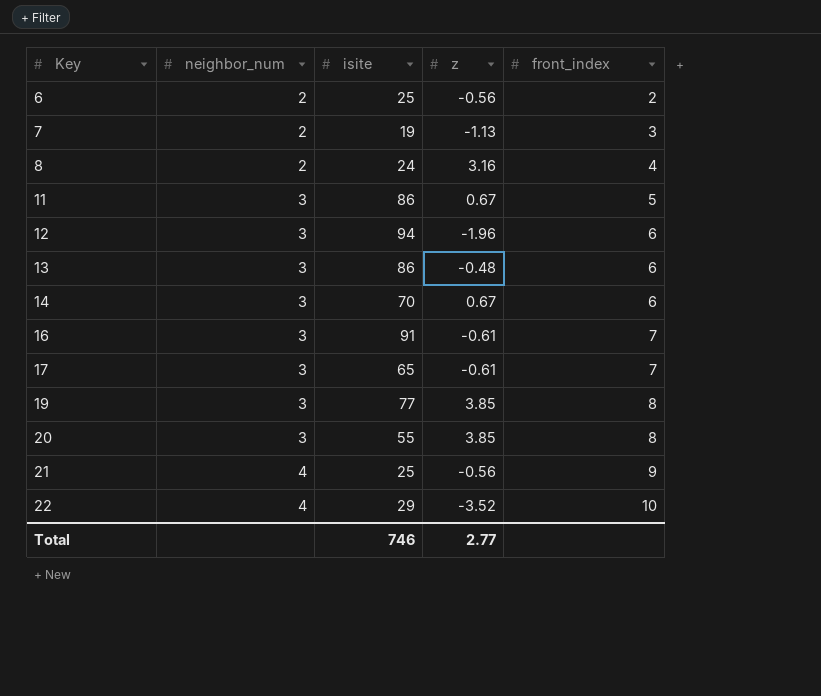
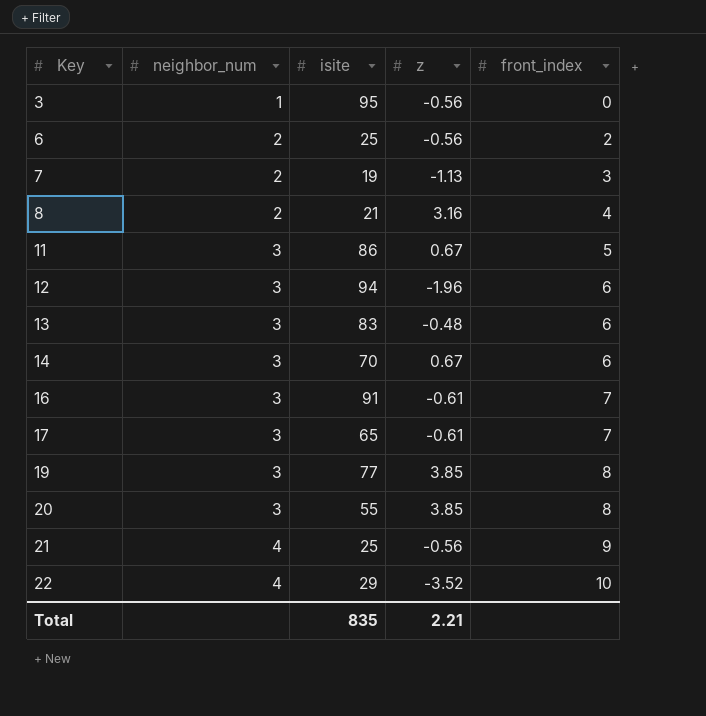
row 3: none -> 1 | 95 | -0.56 | 0
8 | isite: 24 -> 21
13 | isite: 86 -> 83
Total | isite: 746 -> 835
Total | z: 2.77 -> 2.21

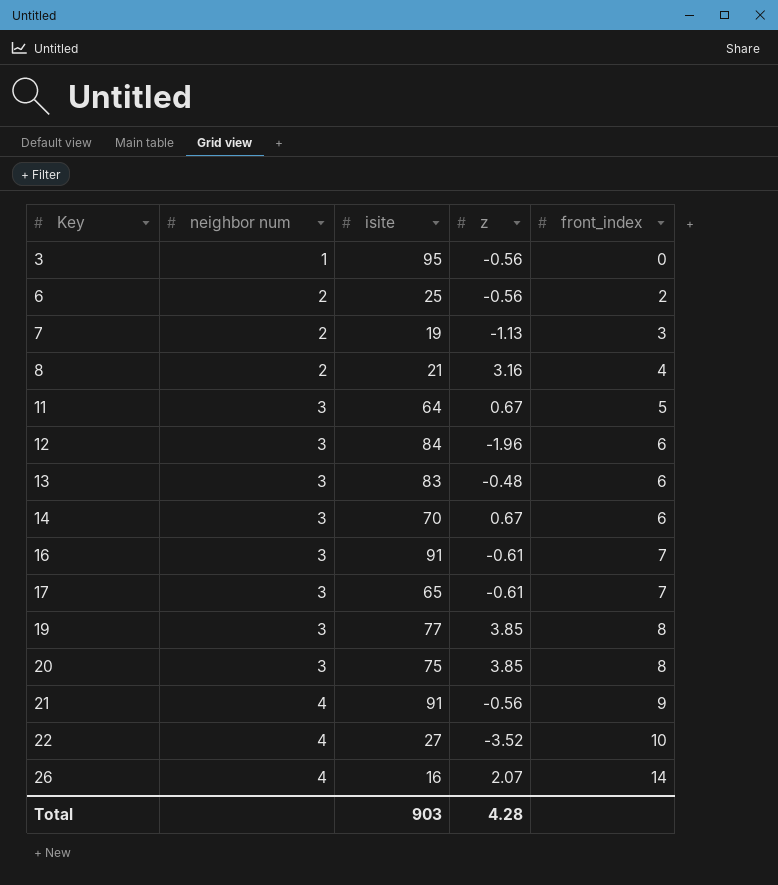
column name: neighbor_num -> neighbor num
11 | isite: 86 -> 64
12 | isite: 94 -> 84
20 | isite: 55 -> 75
21 | isite: 25 -> 91
22 | isite: 29 -> 27
row 26: none -> 4 | 16 | 2.07 | 14
Total | isite: 835 -> 903
Total | z: 2.21 -> 4.28

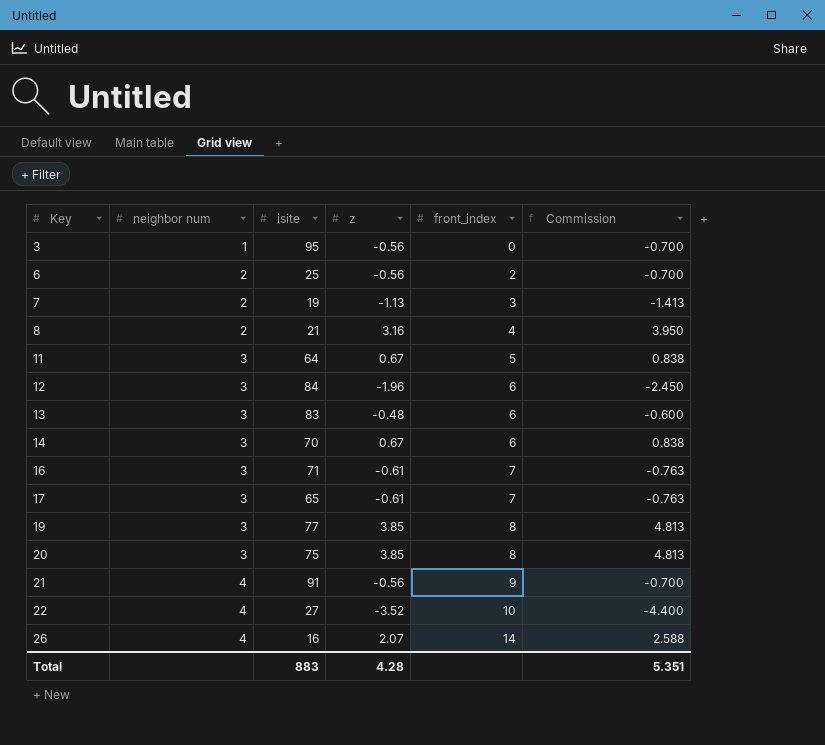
column Commission | formula: none -> [z] * 1.25
16 | isite: 91 -> 71
Total | isite: 903 -> 883

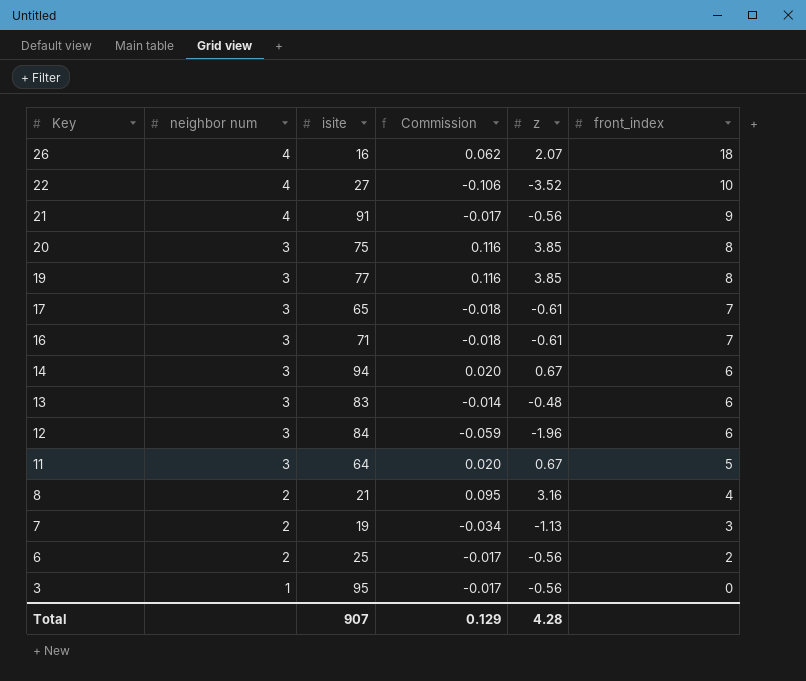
row order: Key ascending -> Key descending
column Commission | formula: [z] * 1.25 -> [z] * 0.03
column Commission | position: 6 -> 4
26 | front_index: 14 -> 18
14 | isite: 70 -> 94
Total | isite: 883 -> 907
Total | Commission: 5.351 -> 0.129

